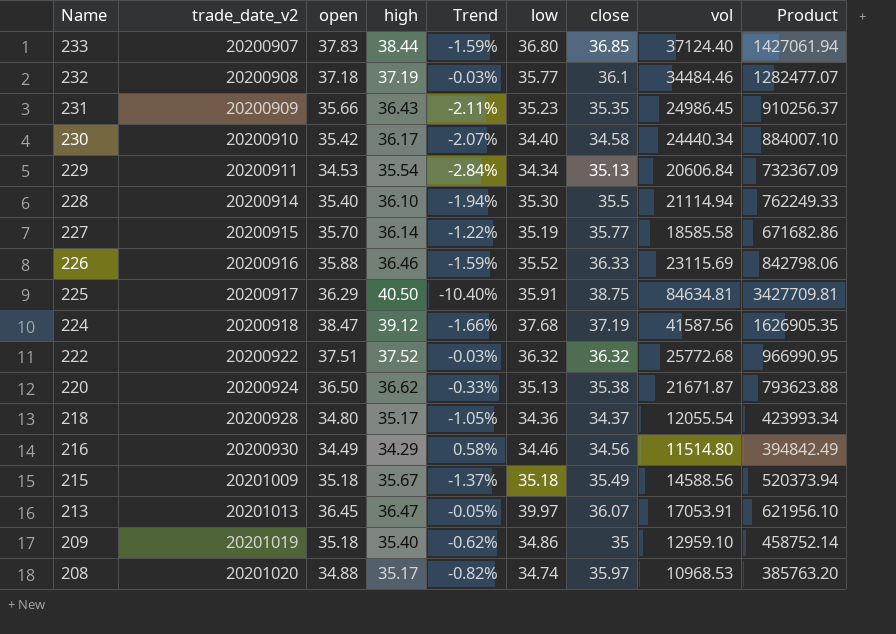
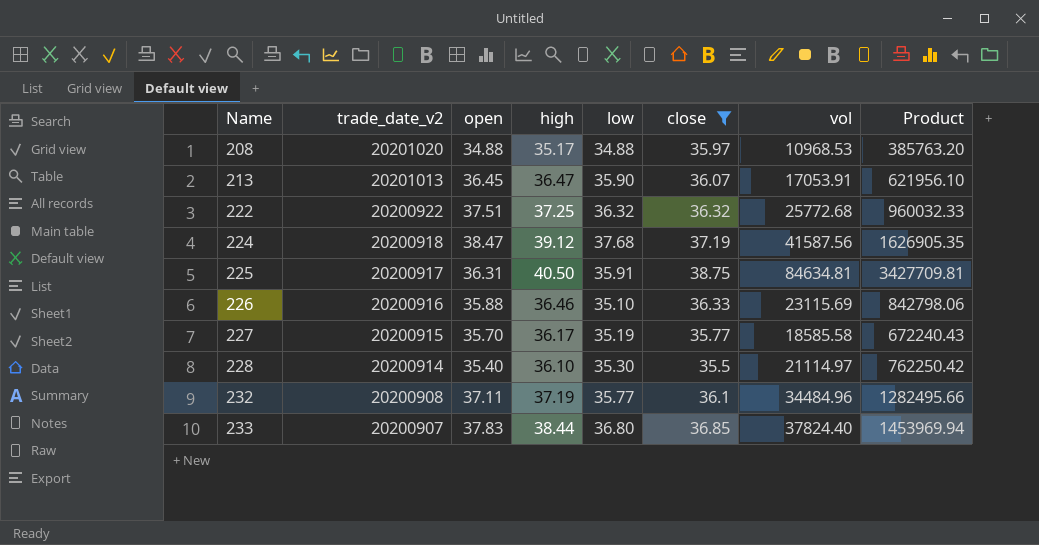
filter: none -> close >= 35.5
row order: Name descending -> Name ascending
column Trend | formula: ([open] - [high]) / [high] -> none
208 | low: 34.74 -> 34.88
213 | low: 39.97 -> 35.90
222 | high: 37.52 -> 37.25
222 | Product: 966990.95 -> 960032.33
225 | open: 36.29 -> 36.31
226 | low: 35.52 -> 35.10
227 | high: 36.14 -> 36.17
227 | Product: 671682.86 -> 672240.43
228 | vol: 21114.94 -> 21114.97
228 | Product: 762249.33 -> 762250.42
232 | open: 37.18 -> 37.11
232 | vol: 34484.46 -> 34484.96
232 | Product: 1282477.07 -> 1282495.66
233 | vol: 37124.40 -> 37824.40
233 | Product: 1427061.94 -> 1453969.94

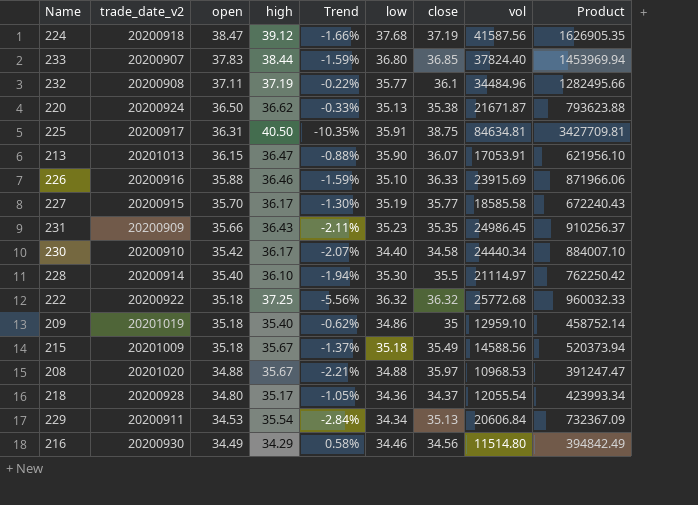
filter: close >= 35.5 -> none
row order: Name ascending -> open descending
column Trend | formula: none -> ([open] - [high]) / [high]
213 | open: 36.45 -> 36.15
226 | vol: 23115.69 -> 23915.69
226 | Product: 842798.06 -> 871966.06
222 | open: 37.51 -> 35.18
208 | high: 35.17 -> 35.67
208 | Product: 385763.20 -> 391247.47

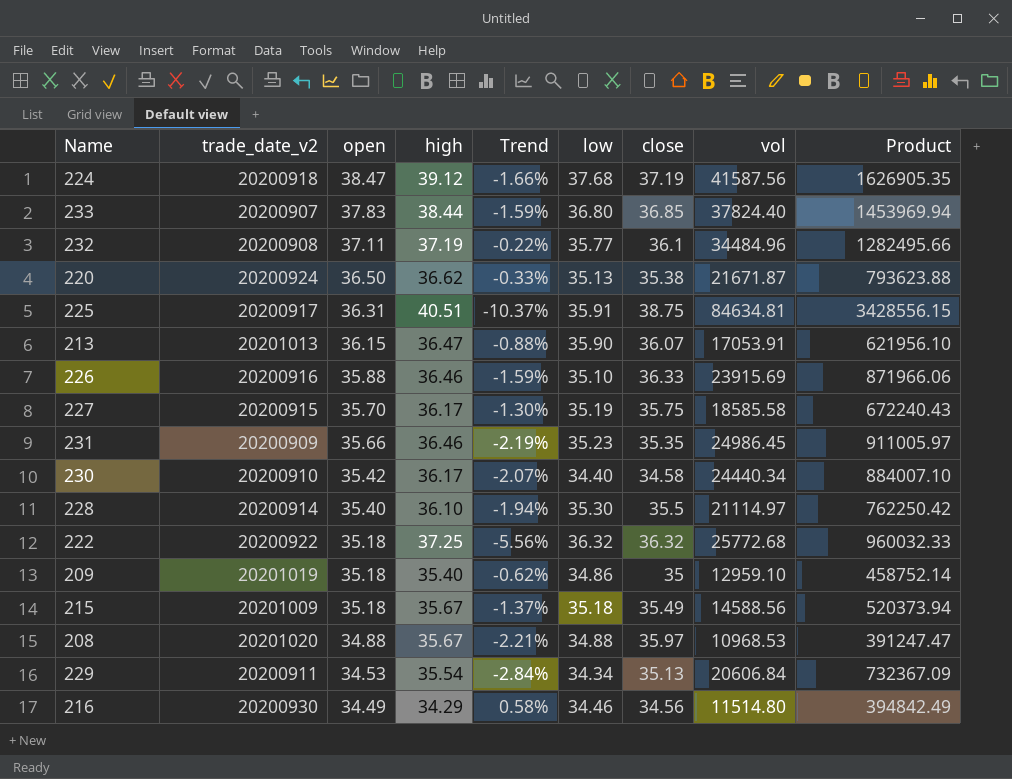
row 218: 20200928 | 34.80 | 35.17 | -1.05% | 34.36 | 34.37 | 12055.54 | 423993.34 -> none
225 | high: 40.50 -> 40.51
225 | Trend: -10.35% -> -10.37%
225 | Product: 3427709.81 -> 3428556.15
227 | close: 35.77 -> 35.75
231 | high: 36.43 -> 36.46
231 | Trend: -2.11% -> -2.19%
231 | Product: 910256.37 -> 911005.97

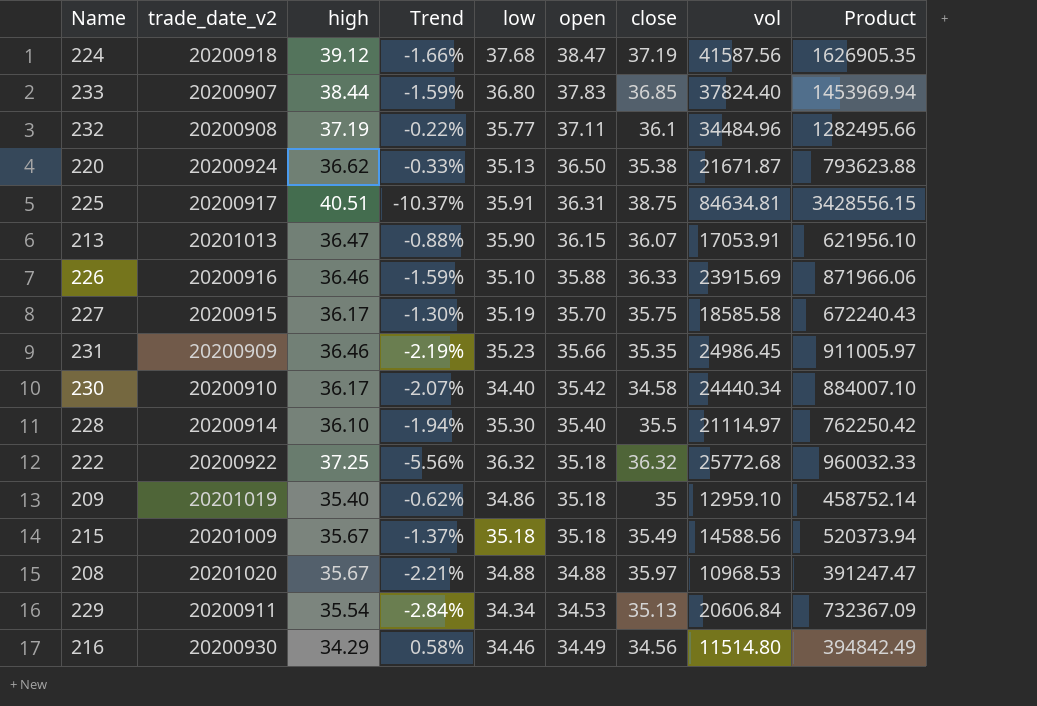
column open | position: 3 -> 6

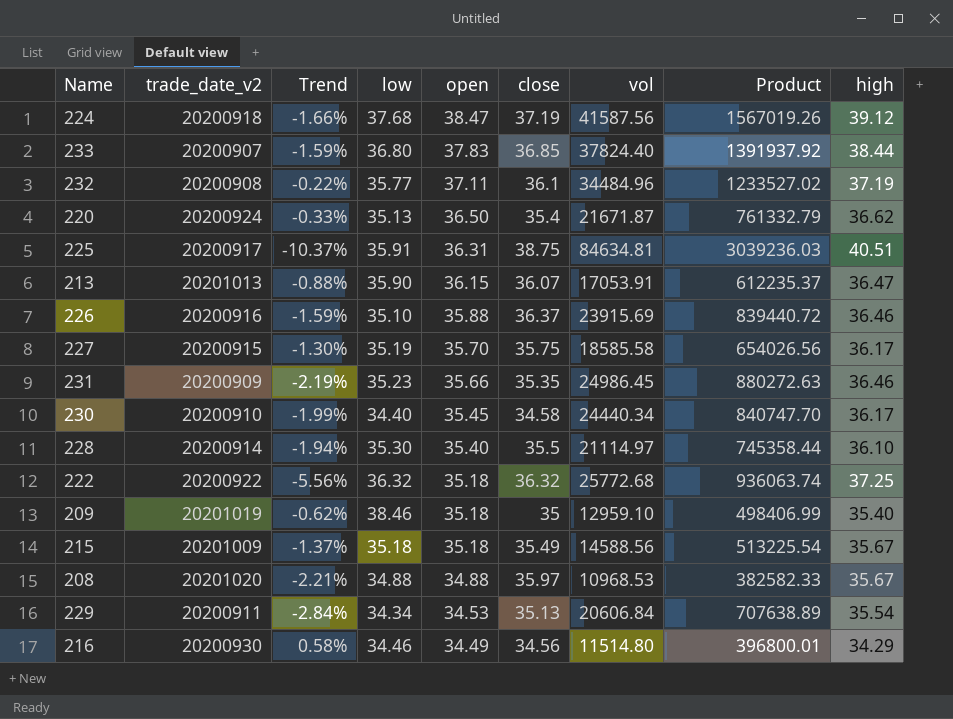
column Product | formula: [high] * [vol] -> [low] * [vol]
column high | position: 3 -> 9
220 | close: 35.38 -> 35.4
226 | close: 36.33 -> 36.37
230 | Trend: -2.07% -> -1.99%
230 | open: 35.42 -> 35.45
209 | low: 34.86 -> 38.46

